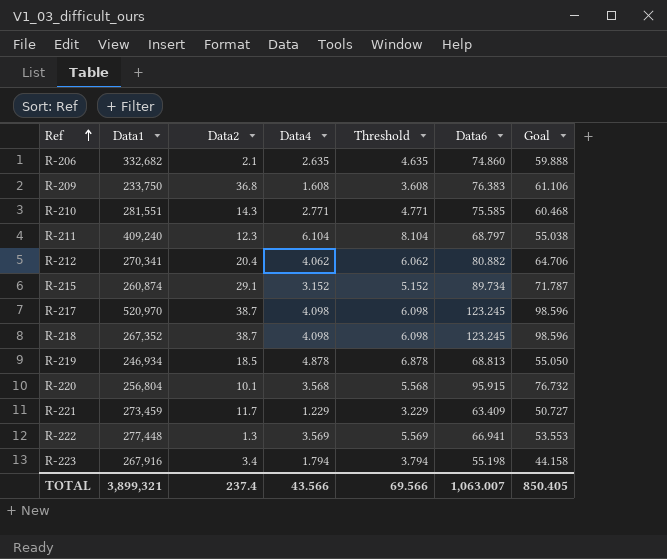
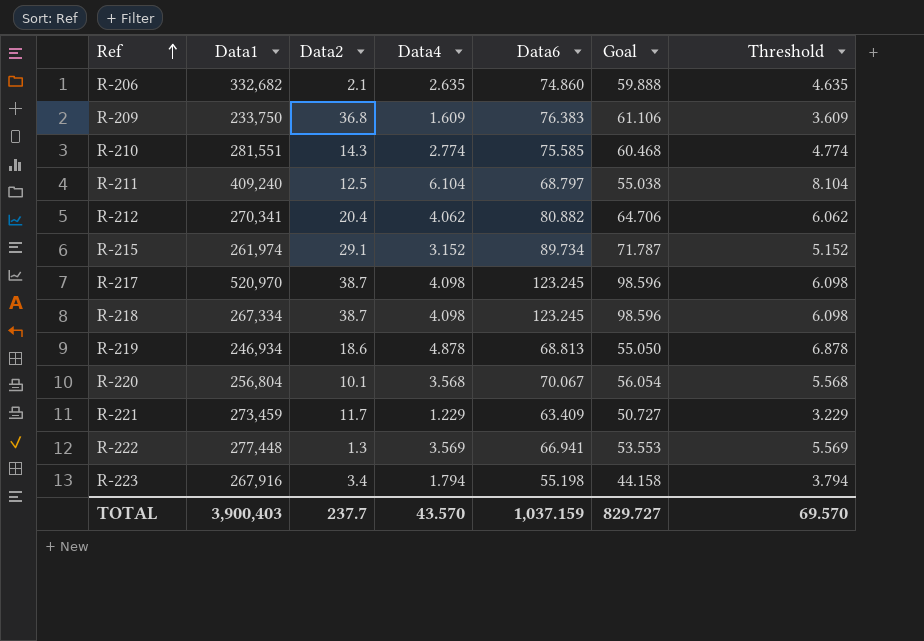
column Threshold | position: 5 -> 7
R-209 | Data4: 1.608 -> 1.609
R-209 | Threshold: 3.608 -> 3.609
R-210 | Data4: 2.771 -> 2.774
R-210 | Threshold: 4.771 -> 4.774
R-211 | Data2: 12.3 -> 12.5
R-215 | Data1: 260,874 -> 261,974
R-218 | Data1: 267,352 -> 267,334
R-219 | Data2: 18.5 -> 18.6
R-220 | Data6: 95.915 -> 70.067
R-220 | Goal: 76.732 -> 56.054
TOTAL | Data1: 3,899,321 -> 3,900,403
TOTAL | Data2: 237.4 -> 237.7
TOTAL | Data4: 43.566 -> 43.570
TOTAL | Data6: 1,063.007 -> 1,037.159
TOTAL | Goal: 850.405 -> 829.727
TOTAL | Threshold: 69.566 -> 69.570

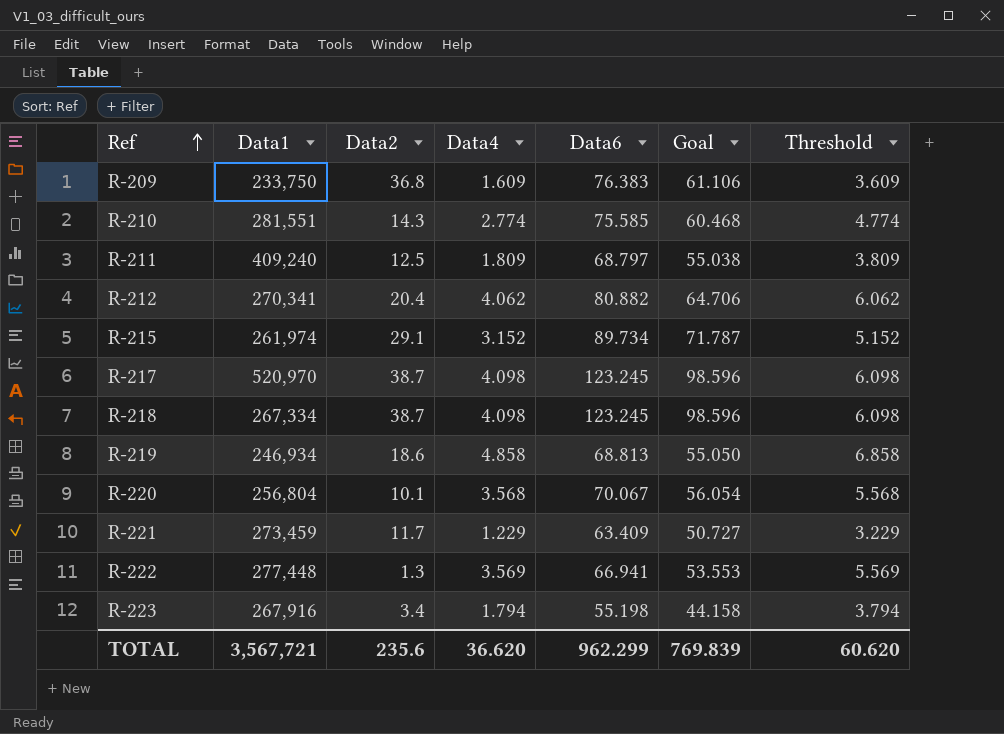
row R-206: 332,682 | 2.1 | 2.635 | 74.860 | 59.888 | 4.635 -> none
R-211 | Data4: 6.104 -> 1.809
R-211 | Threshold: 8.104 -> 3.809
R-219 | Data4: 4.878 -> 4.858
R-219 | Threshold: 6.878 -> 6.858
TOTAL | Data1: 3,900,403 -> 3,567,721
TOTAL | Data2: 237.7 -> 235.6
TOTAL | Data4: 43.570 -> 36.620
TOTAL | Data6: 1,037.159 -> 962.299
TOTAL | Goal: 829.727 -> 769.839
TOTAL | Threshold: 69.570 -> 60.620

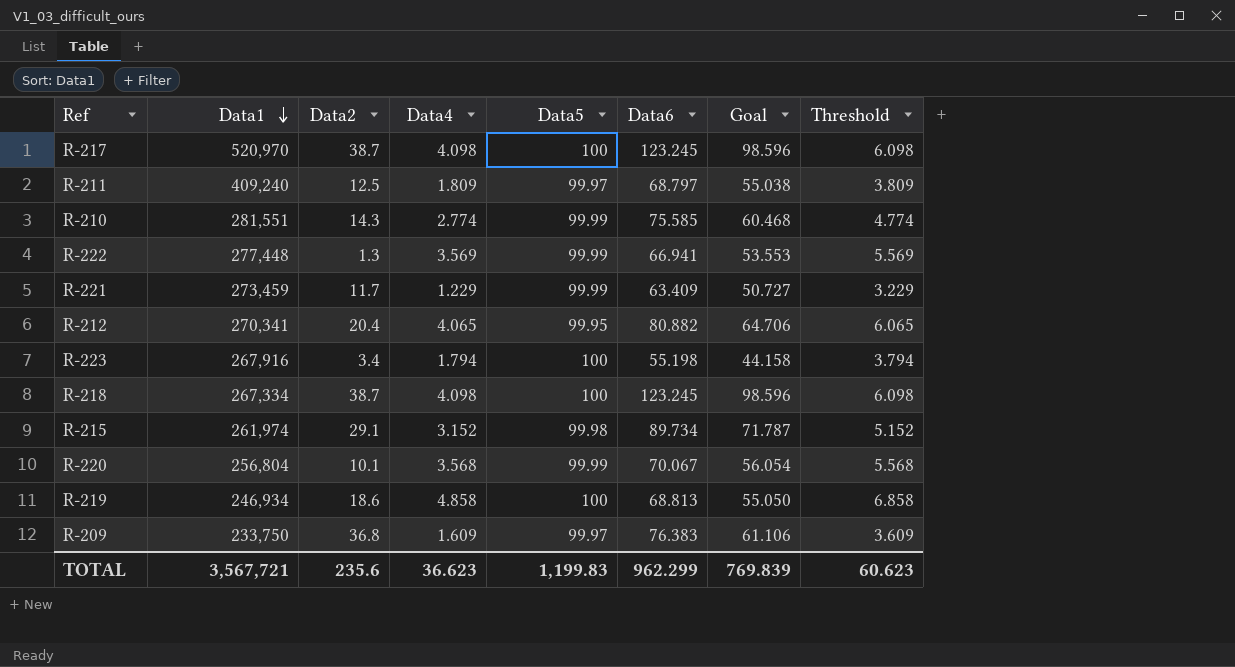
row order: Ref ascending -> Data1 descending
column Data5 | position: none -> 5
R-212 | Data4: 4.062 -> 4.065
R-212 | Threshold: 6.062 -> 6.065
TOTAL | Data4: 36.620 -> 36.623
TOTAL | Threshold: 60.620 -> 60.623

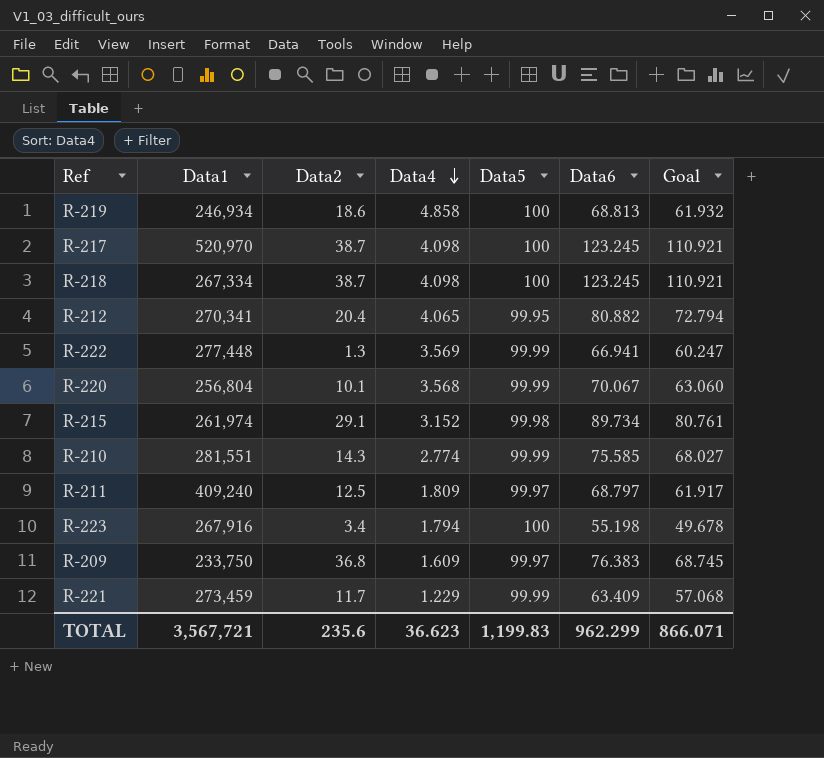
row order: Data1 descending -> Data4 descending
column Threshold | formula: [Data4] + 2 -> none
column Goal | formula: [Data6] * 0.8 -> [Data6] * 0.9
TOTAL | Goal: 769.839 -> 866.071

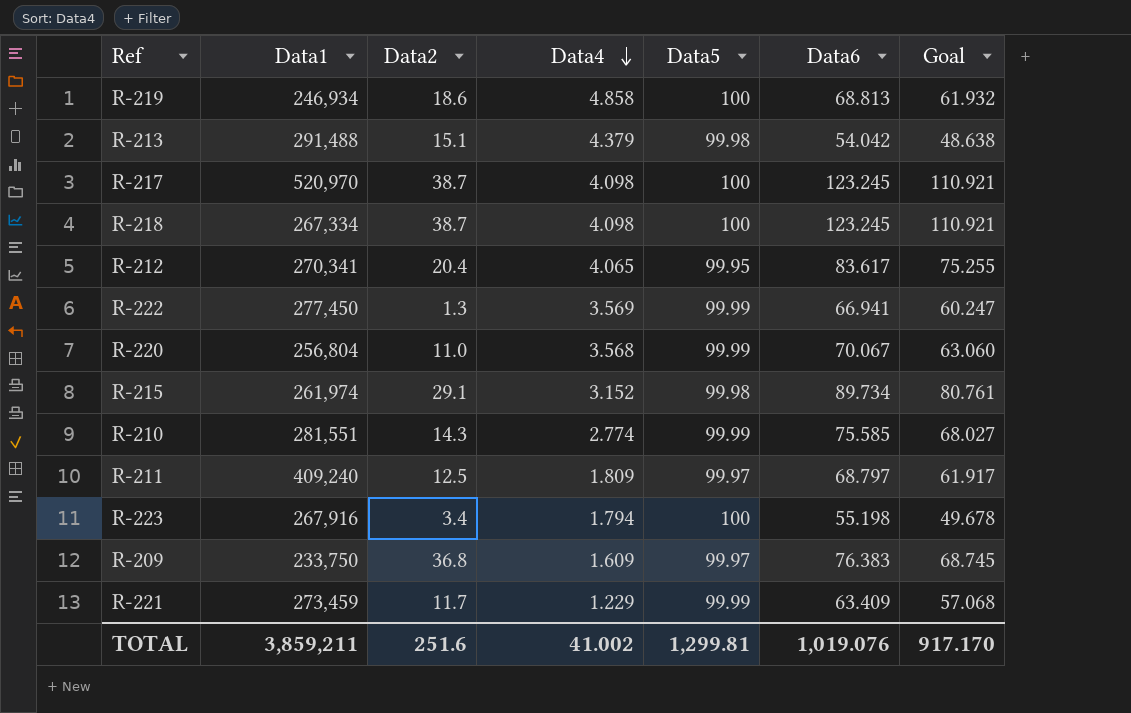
row R-213: none -> 291,488 | 15.1 | 4.379 | 99.98 | 54.042 | 48.638
R-212 | Data6: 80.882 -> 83.617
R-212 | Goal: 72.794 -> 75.255
R-222 | Data1: 277,448 -> 277,450
R-220 | Data2: 10.1 -> 11.0
TOTAL | Data1: 3,567,721 -> 3,859,211
TOTAL | Data2: 235.6 -> 251.6
TOTAL | Data4: 36.623 -> 41.002
TOTAL | Data5: 1,199.83 -> 1,299.81
TOTAL | Data6: 962.299 -> 1,019.076
TOTAL | Goal: 866.071 -> 917.170

